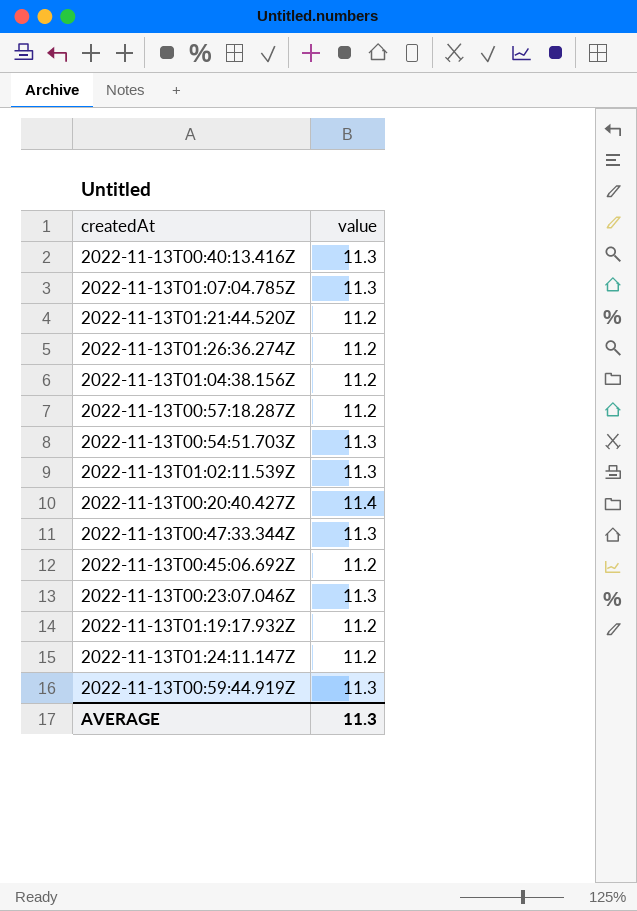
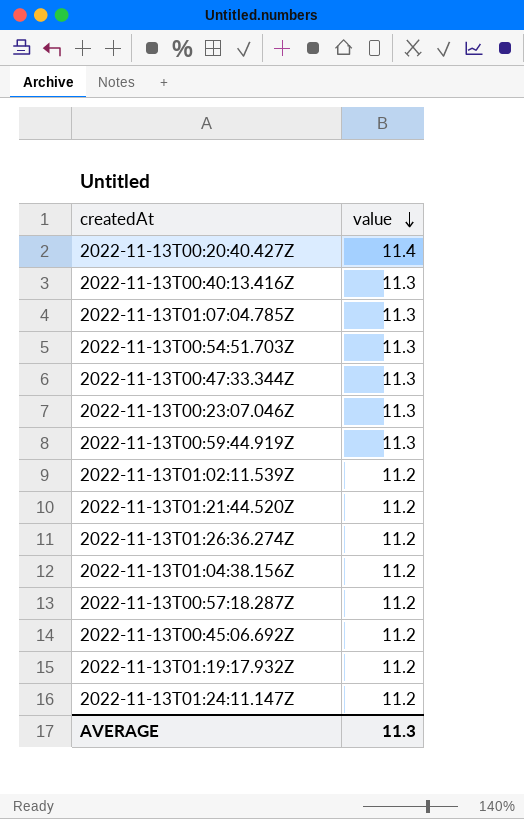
row order: none -> value descending
2022-11-13T01:02:11.539Z | value: 11.3 -> 11.2

